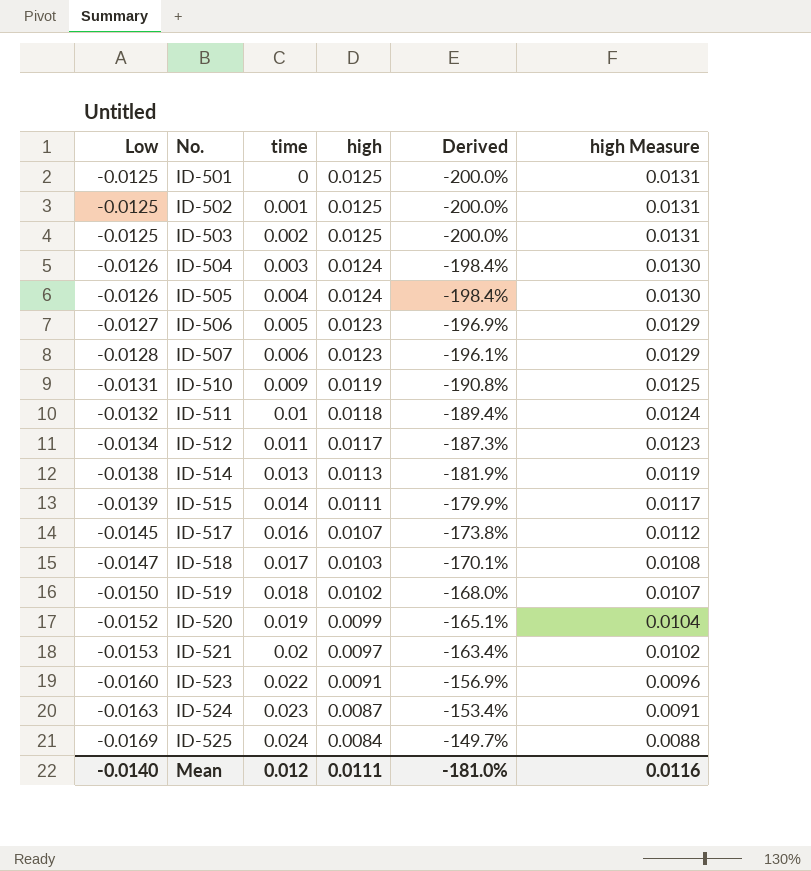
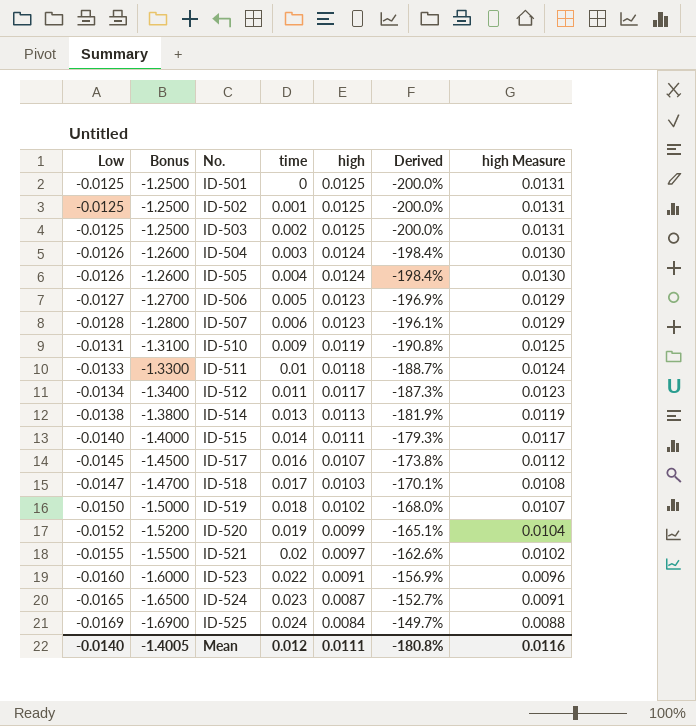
column Bonus | formula: none -> [Low] * 100
ID-511 | Low: -0.0132 -> -0.0133
ID-511 | Derived: -189.4% -> -188.7%
ID-515 | Low: -0.0139 -> -0.0140
ID-515 | Derived: -179.9% -> -179.3%
ID-521 | Low: -0.0153 -> -0.0155
ID-521 | Derived: -163.4% -> -162.6%
ID-524 | Low: -0.0163 -> -0.0165
ID-524 | Derived: -153.4% -> -152.7%
Mean | Derived: -181.0% -> -180.8%

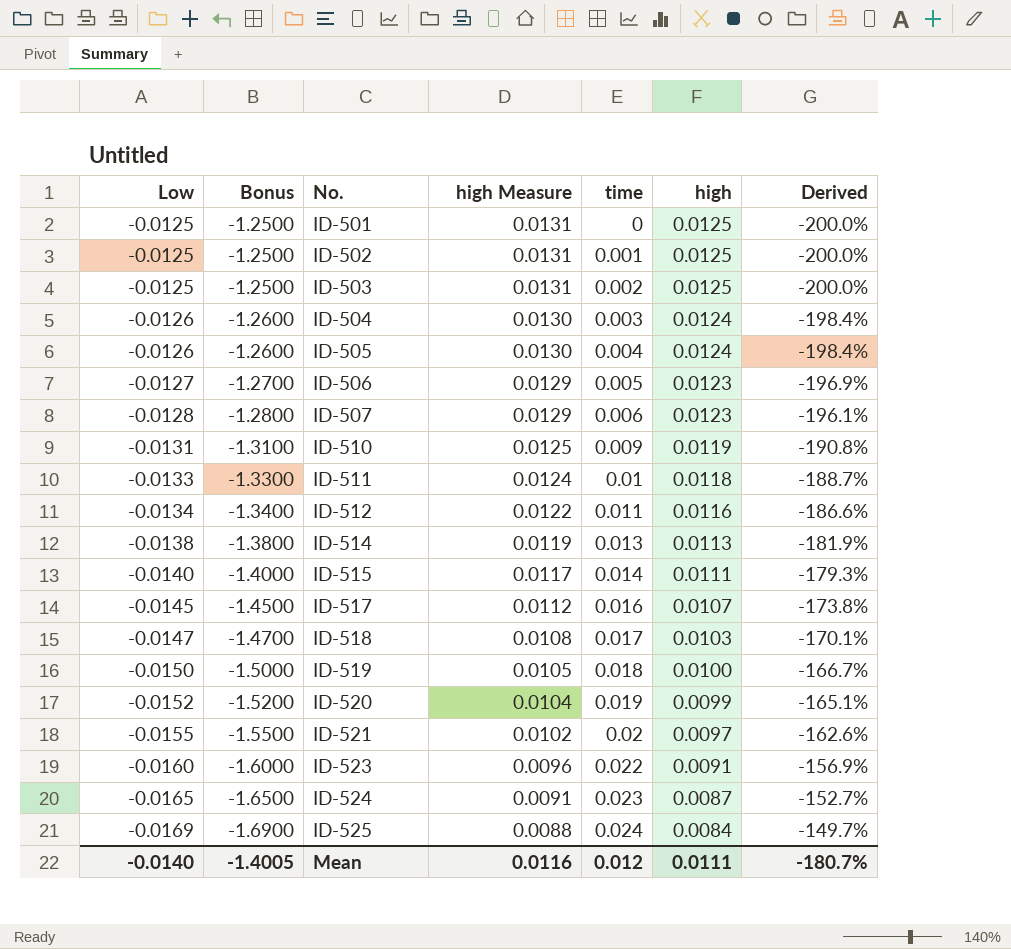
column high Measure | position: 7 -> 4
ID-512 | high Measure: 0.0123 -> 0.0122
ID-512 | high: 0.0117 -> 0.0116
ID-512 | Derived: -187.3% -> -186.6%
ID-519 | high Measure: 0.0107 -> 0.0105
ID-519 | high: 0.0102 -> 0.0100
ID-519 | Derived: -168.0% -> -166.7%
Mean | Derived: -180.8% -> -180.7%

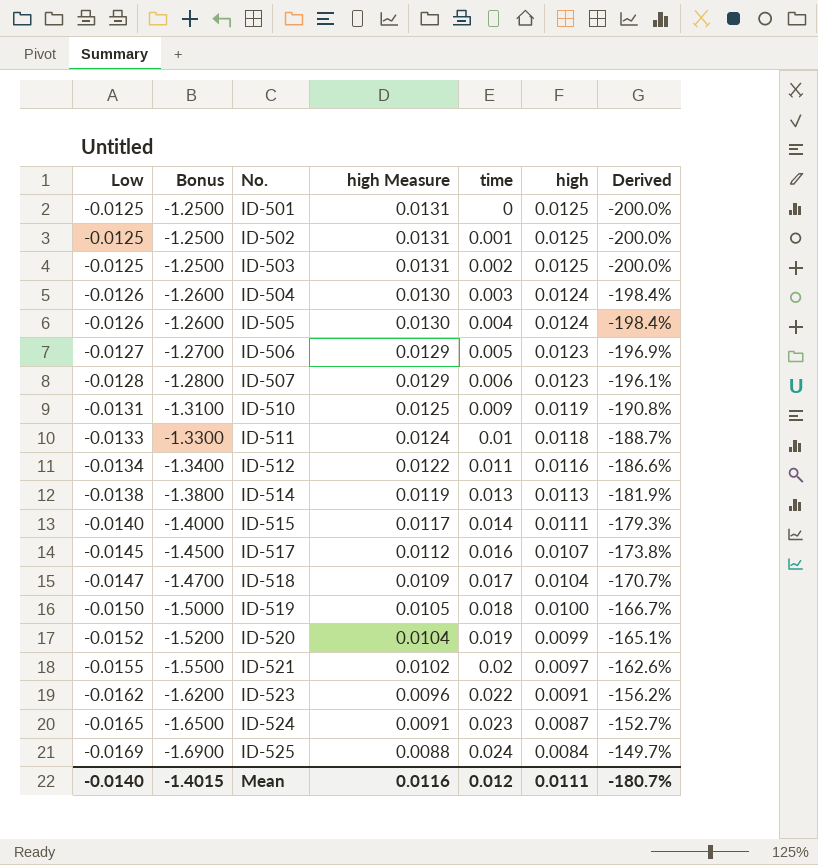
ID-518 | high Measure: 0.0108 -> 0.0109
ID-518 | high: 0.0103 -> 0.0104
ID-518 | Derived: -170.1% -> -170.7%
ID-523 | Low: -0.0160 -> -0.0162
ID-523 | Bonus: -1.6000 -> -1.6200
ID-523 | Derived: -156.9% -> -156.2%
Mean | Bonus: -1.4005 -> -1.4015

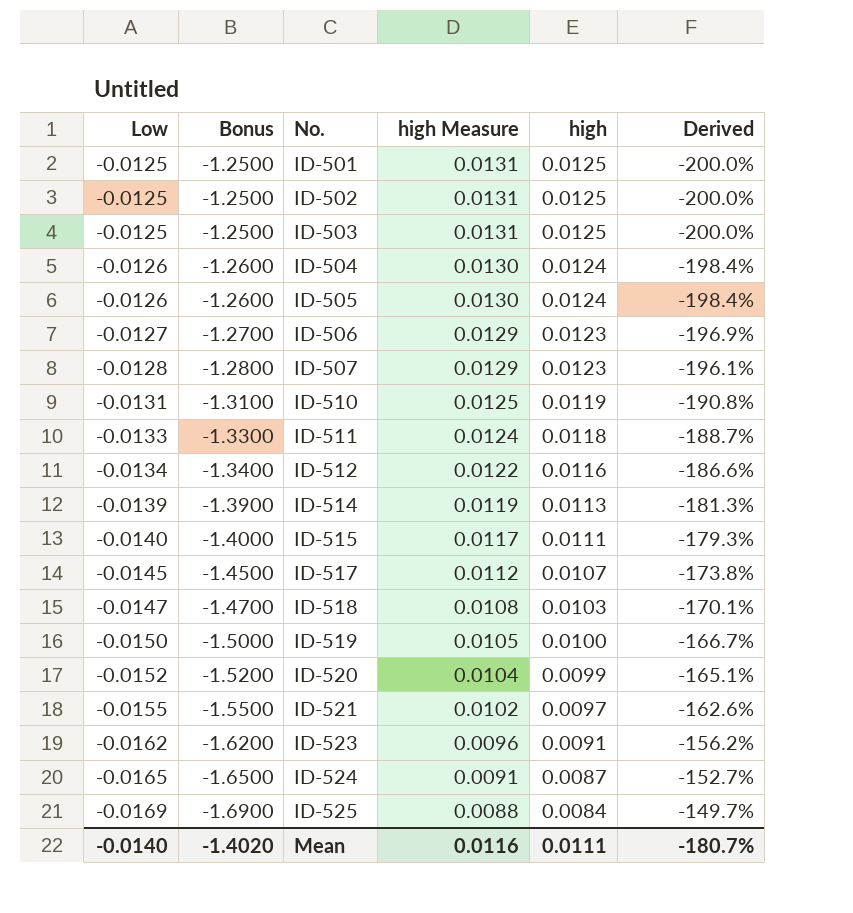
column time | position: 5 -> none
ID-514 | Low: -0.0138 -> -0.0139
ID-514 | Bonus: -1.3800 -> -1.3900
ID-514 | Derived: -181.9% -> -181.3%
ID-518 | high Measure: 0.0109 -> 0.0108
ID-518 | high: 0.0104 -> 0.0103
ID-518 | Derived: -170.7% -> -170.1%
Mean | Bonus: -1.4015 -> -1.4020

